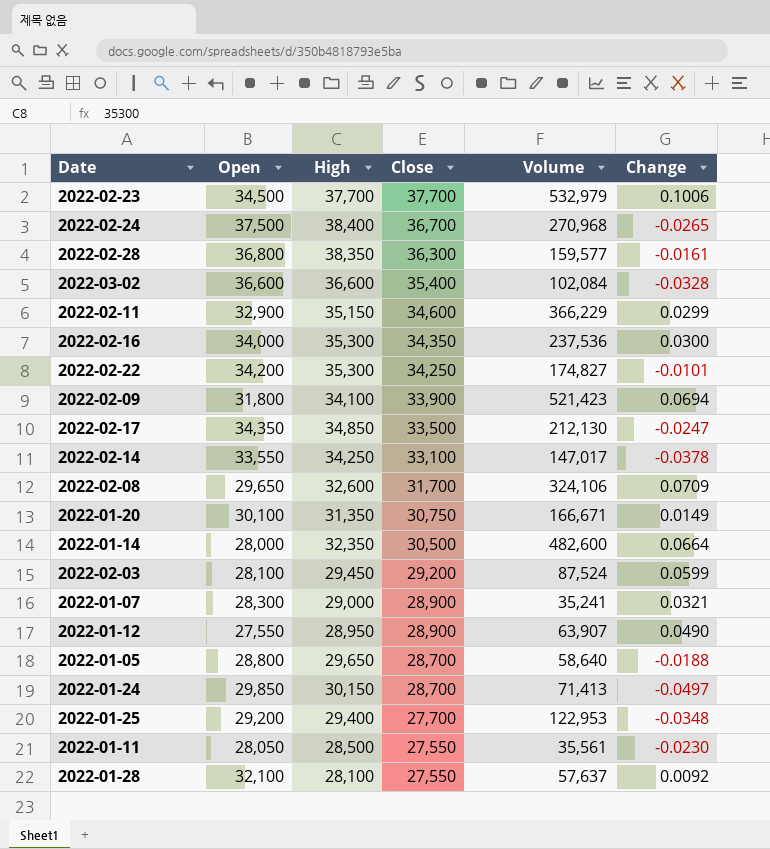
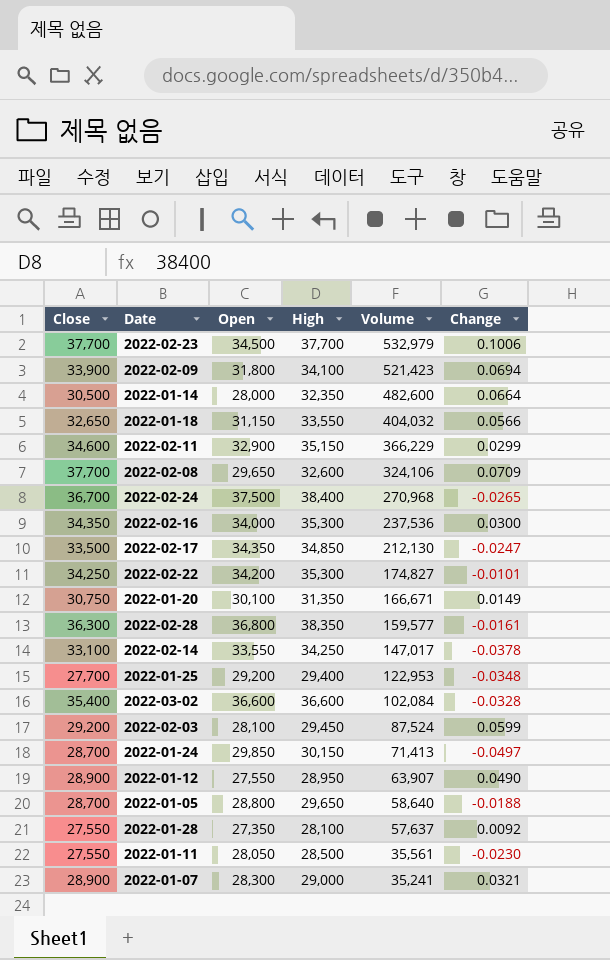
row order: Close descending -> Volume descending
column Close | position: 4 -> 1
row 2022-01-18: none -> 32,650 | 31,150 | 33,550 | 404,032 | 0.0566
2022-02-08 | Close: 31,700 -> 37,700
2022-01-28 | Open: 32,100 -> 27,350

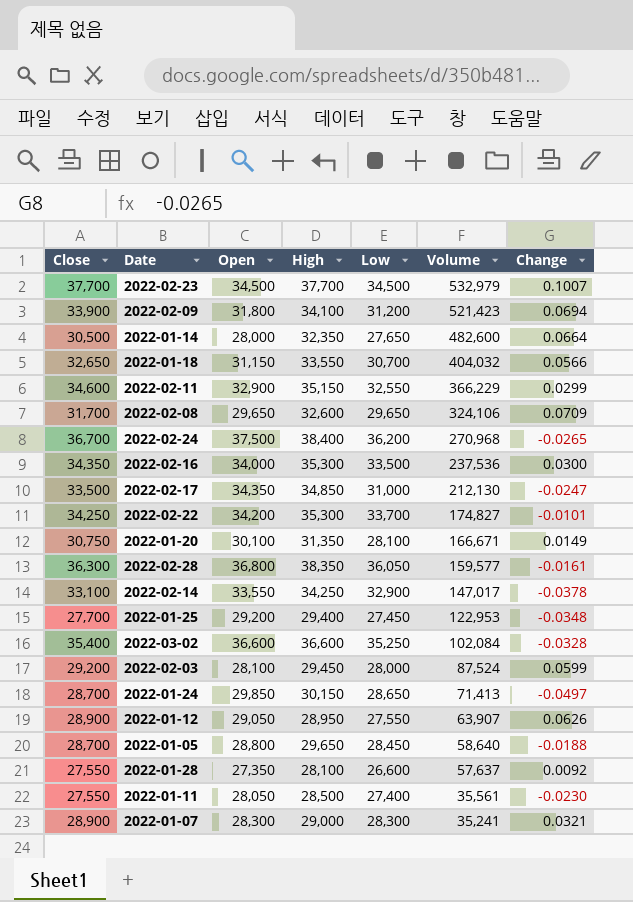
column Low | position: none -> 5
2022-02-23 | Change: 0.1006 -> 0.1007
2022-02-08 | Close: 37,700 -> 31,700
2022-01-12 | Open: 27,550 -> 29,050
2022-01-12 | Change: 0.0490 -> 0.0626

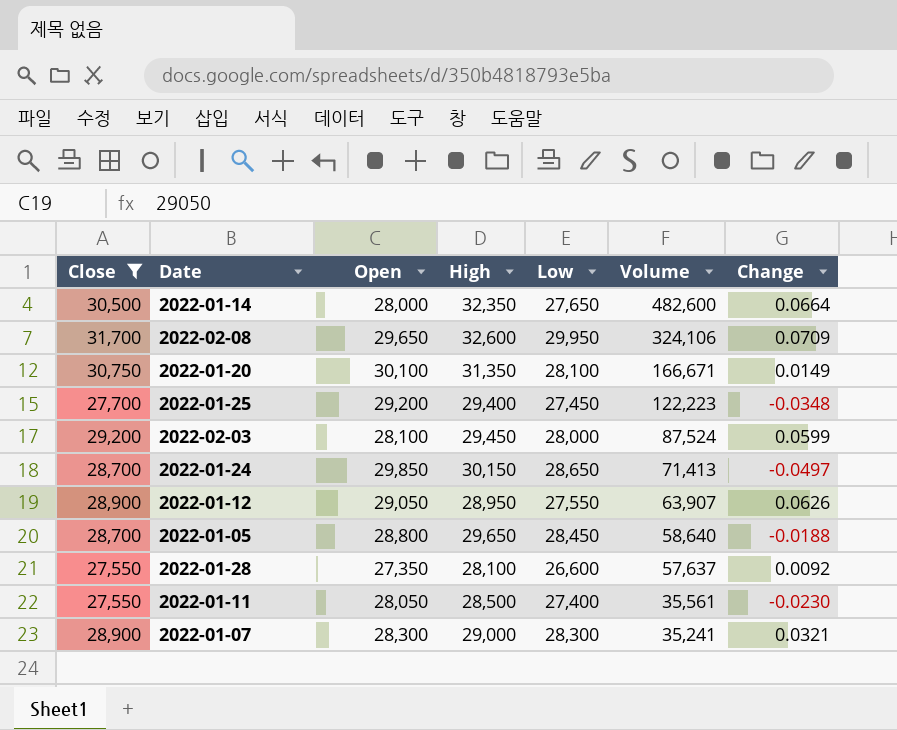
filter: none -> Close <= 31,700
2022-02-08 | Low: 29,650 -> 29,950
2022-01-25 | Volume: 122,953 -> 122,223

